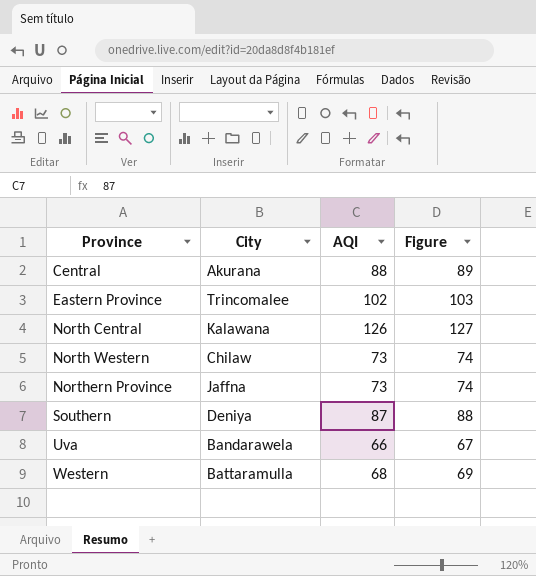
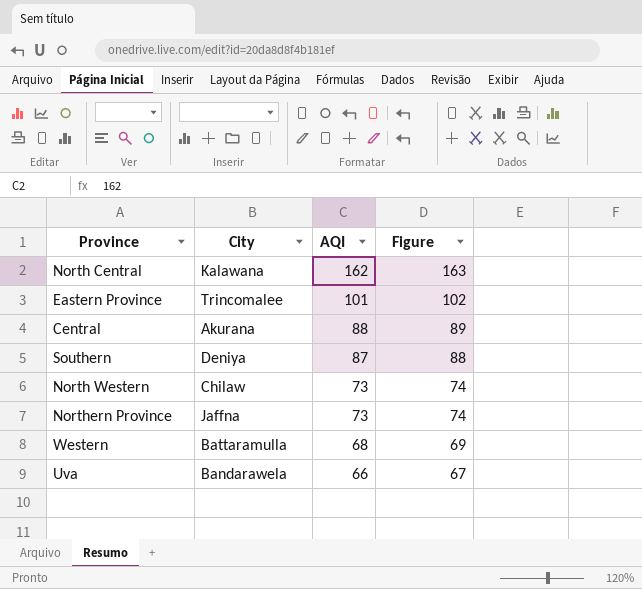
row order: Province ascending -> AQI descending
North Central | AQI: 126 -> 162
North Central | Figure: 127 -> 163
Eastern Province | AQI: 102 -> 101
Eastern Province | Figure: 103 -> 102

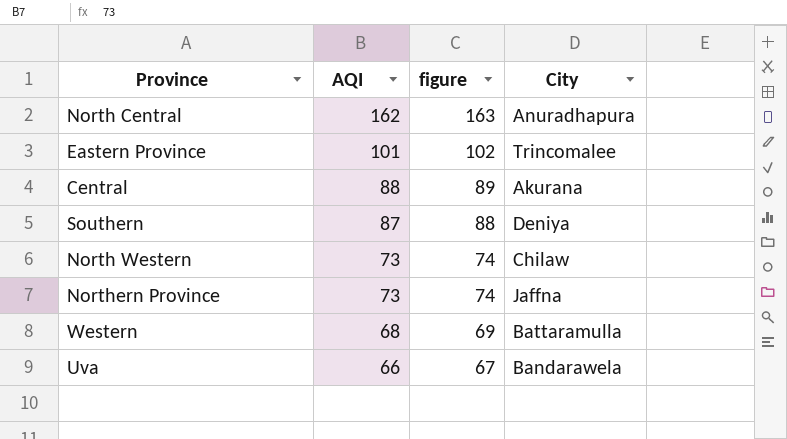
column name: Figure -> figure
column City | position: 2 -> 4
North Central | City: Kalawana -> Anuradhapura

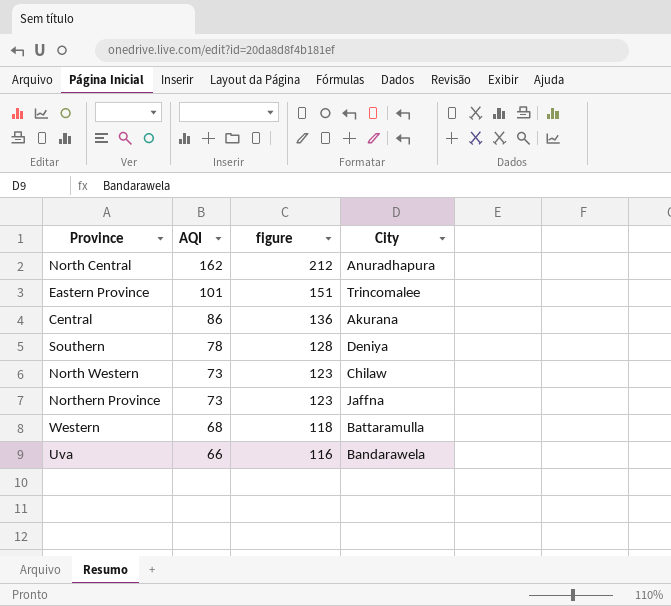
column figure | formula: [AQI] + 1 -> [AQI] + 50
Central | AQI: 88 -> 86
Southern | AQI: 87 -> 78

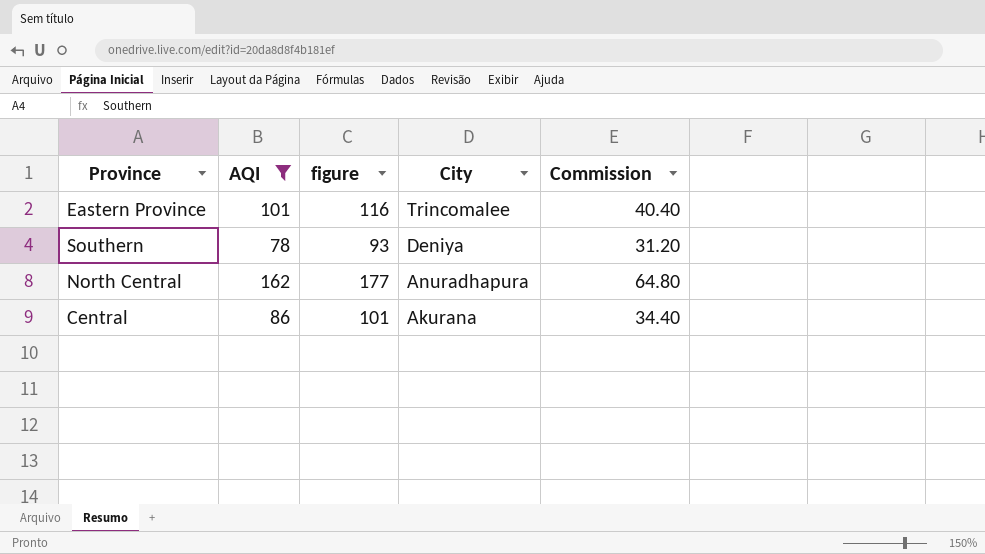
filter: none -> AQI >= 78
row order: AQI descending -> City descending
column figure | formula: [AQI] + 50 -> [AQI] + 15
column Commission | formula: none -> [AQI] * 0.4

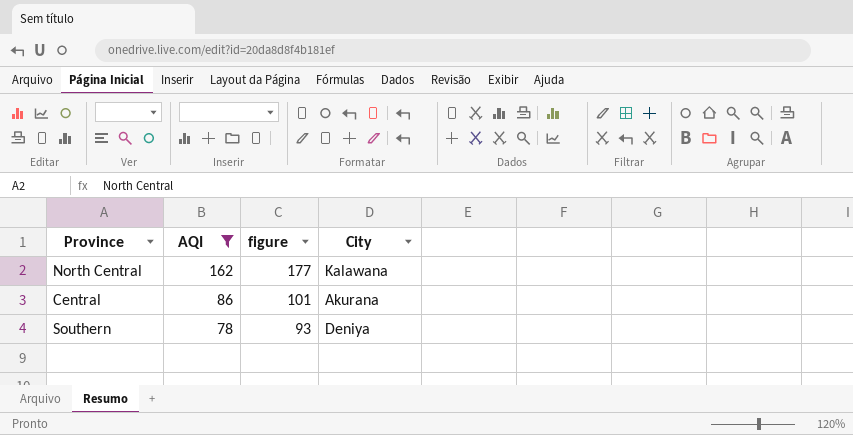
row order: City descending -> AQI descending
column Commission | formula: [AQI] * 0.4 -> none
row Eastern Province: 101 | 116 | Trincomalee | 40.40 -> none
North Central | City: Anuradhapura -> Kalawana

